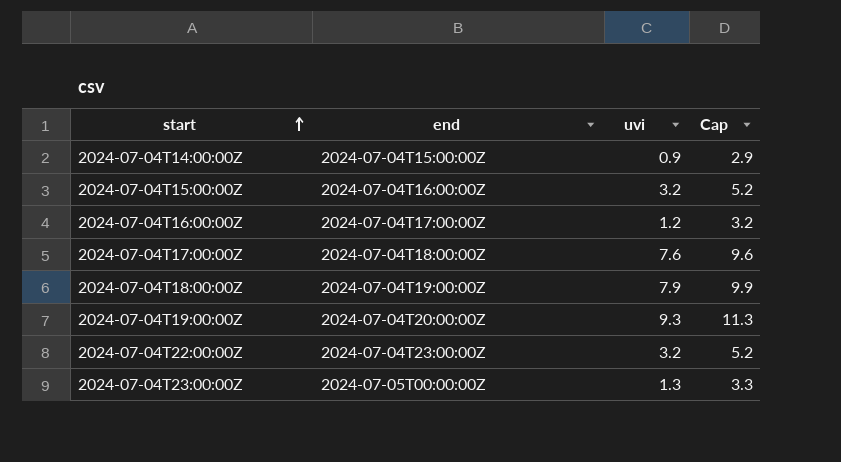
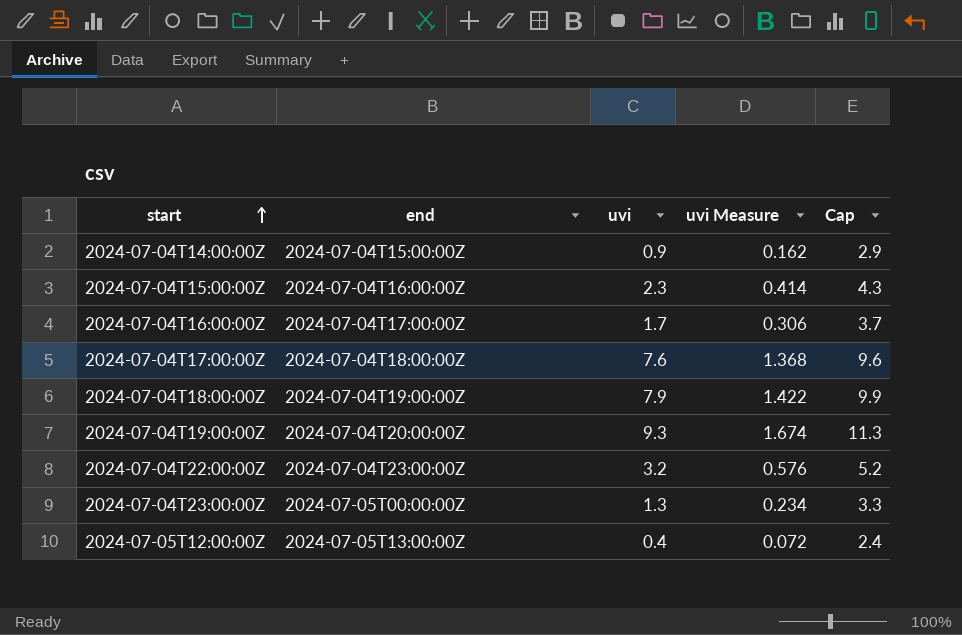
column uvi Measure | formula: none -> [uvi] * 0.18
2024-07-04T15:00:00Z | uvi: 3.2 -> 2.3
2024-07-04T15:00:00Z | Cap: 5.2 -> 4.3
2024-07-04T16:00:00Z | uvi: 1.2 -> 1.7
2024-07-04T16:00:00Z | Cap: 3.2 -> 3.7
row 2024-07-05T12:00:00Z: none -> 2024-07-05T13:00:00Z | 0.4 | 0.072 | 2.4

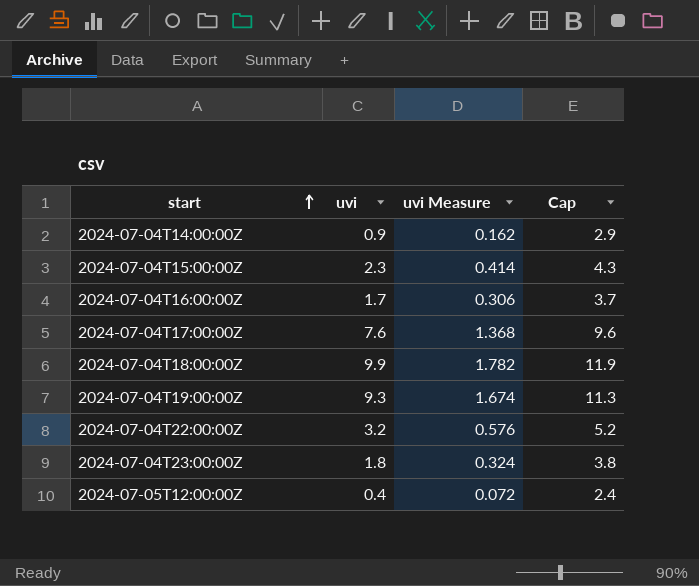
column end | position: 2 -> none
2024-07-04T18:00:00Z | uvi: 7.9 -> 9.9
2024-07-04T18:00:00Z | uvi Measure: 1.422 -> 1.782
2024-07-04T18:00:00Z | Cap: 9.9 -> 11.9
2024-07-04T23:00:00Z | uvi: 1.3 -> 1.8
2024-07-04T23:00:00Z | uvi Measure: 0.234 -> 0.324
2024-07-04T23:00:00Z | Cap: 3.3 -> 3.8

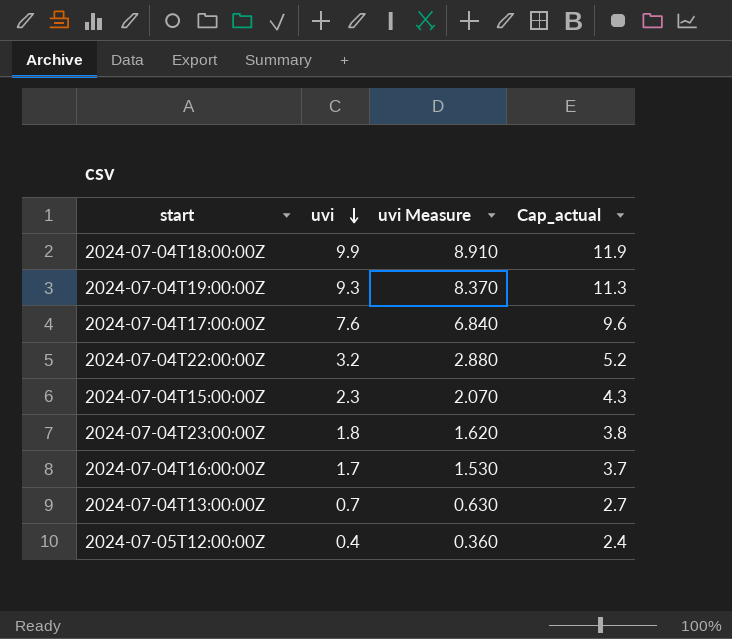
row order: start ascending -> uvi descending
column uvi Measure | formula: [uvi] * 0.18 -> [uvi] * 0.9
column name: Cap -> Cap_actual
row 2024-07-04T14:00:00Z: 0.9 | 0.162 | 2.9 -> none
row 2024-07-04T13:00:00Z: none -> 0.7 | 0.630 | 2.7

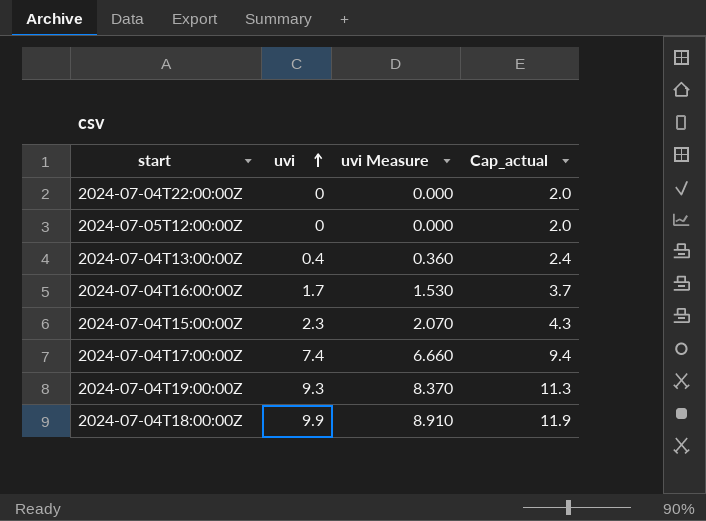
row order: uvi descending -> uvi ascending
row 2024-07-04T23:00:00Z: 1.8 | 1.620 | 3.8 -> none
2024-07-04T22:00:00Z | uvi: 3.2 -> 0
2024-07-04T22:00:00Z | uvi Measure: 2.880 -> 0.000
2024-07-04T22:00:00Z | Cap_actual: 5.2 -> 2.0
2024-07-05T12:00:00Z | uvi: 0.4 -> 0
2024-07-05T12:00:00Z | uvi Measure: 0.360 -> 0.000
2024-07-05T12:00:00Z | Cap_actual: 2.4 -> 2.0
2024-07-04T13:00:00Z | uvi: 0.7 -> 0.4
2024-07-04T13:00:00Z | uvi Measure: 0.630 -> 0.360
2024-07-04T13:00:00Z | Cap_actual: 2.7 -> 2.4
2024-07-04T17:00:00Z | uvi: 7.6 -> 7.4
2024-07-04T17:00:00Z | uvi Measure: 6.840 -> 6.660
2024-07-04T17:00:00Z | Cap_actual: 9.6 -> 9.4

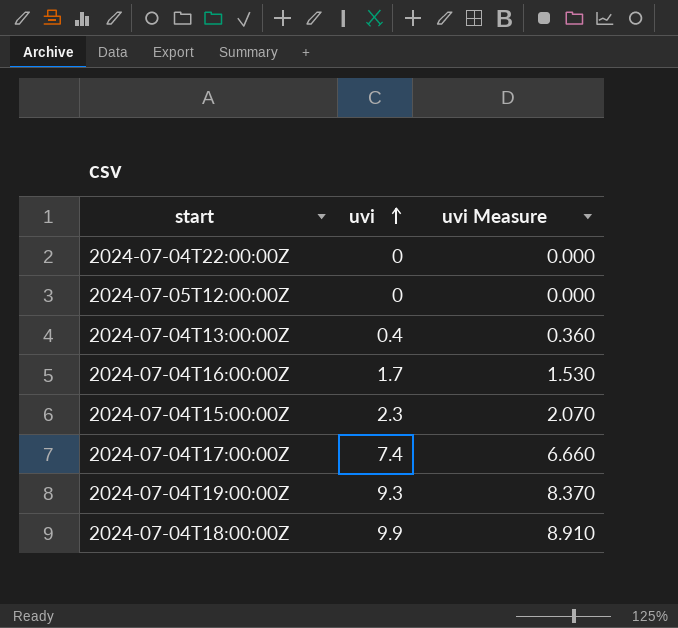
column Cap_actual | formula: [uvi] + 2 -> none

